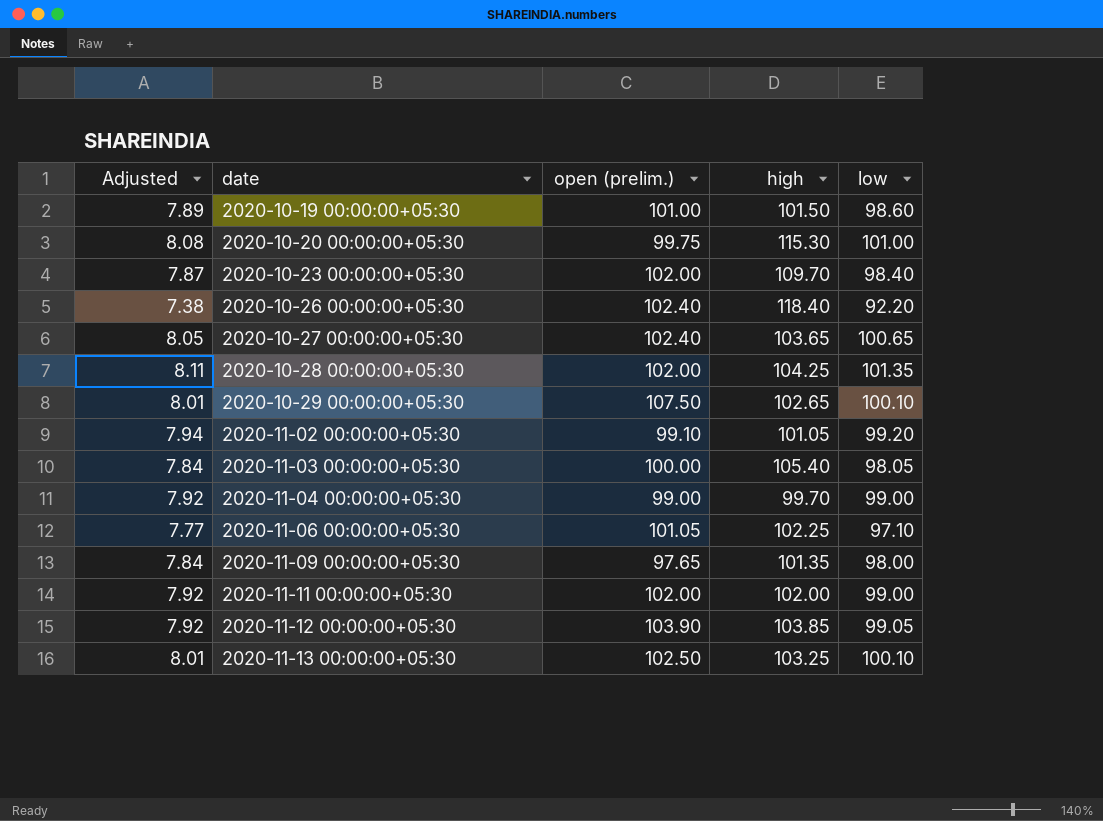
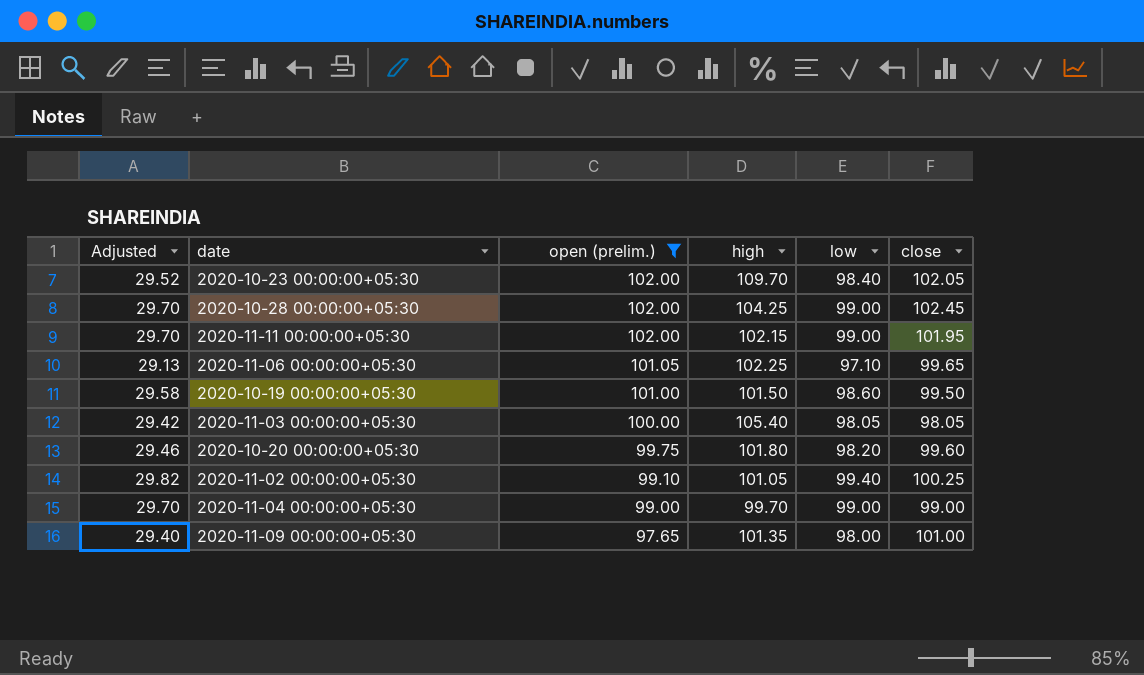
filter: none -> open (prelim.) <= 102.00
row order: date ascending -> open (prelim.) descending
column Adjusted | formula: [low] * 0.08 -> [low] * 0.3
column close | position: none -> 6
2020-10-28 00:00:00+05:30 | low: 101.35 -> 99.00
2020-11-11 00:00:00+05:30 | high: 102.00 -> 102.15
2020-10-20 00:00:00+05:30 | high: 115.30 -> 101.80
2020-10-20 00:00:00+05:30 | low: 101.00 -> 98.20
2020-11-02 00:00:00+05:30 | low: 99.20 -> 99.40

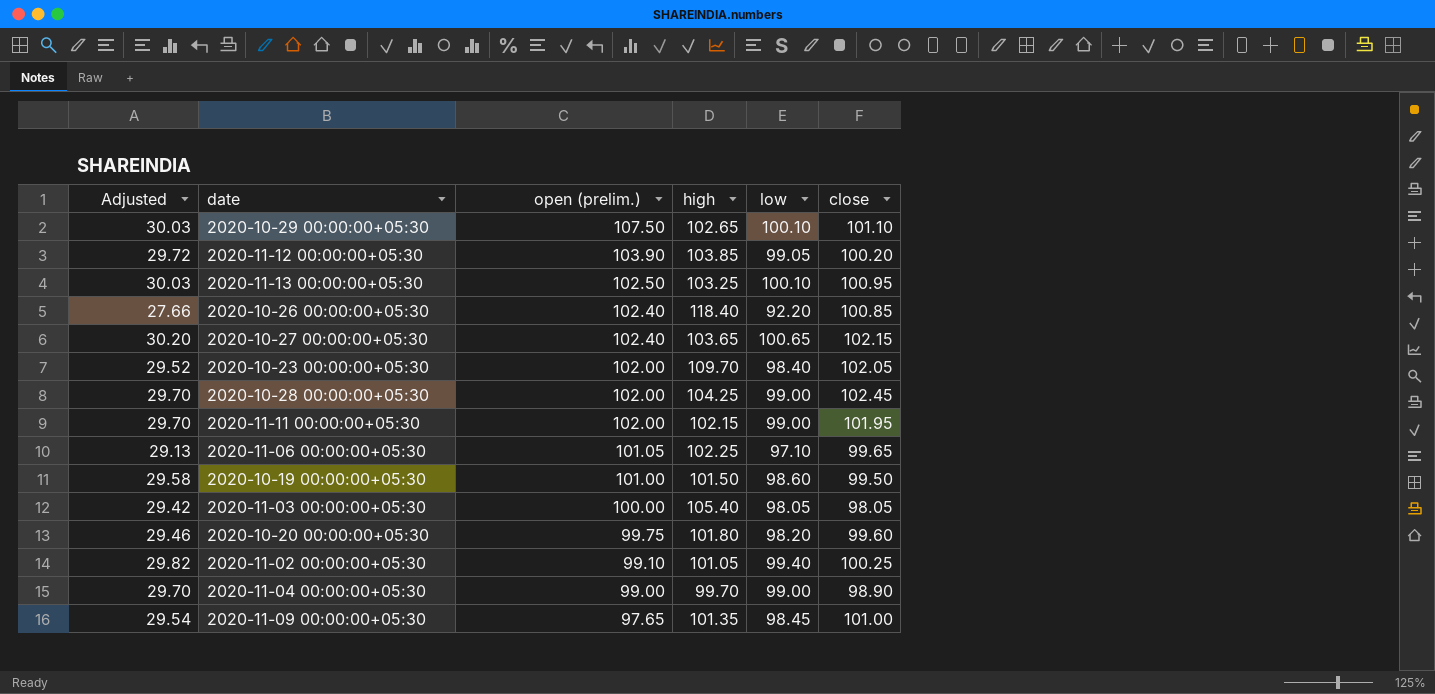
filter: open (prelim.) <= 102.00 -> none
2020-11-04 00:00:00+05:30 | close: 99.00 -> 98.90
2020-11-09 00:00:00+05:30 | Adjusted: 29.40 -> 29.54
2020-11-09 00:00:00+05:30 | low: 98.00 -> 98.45

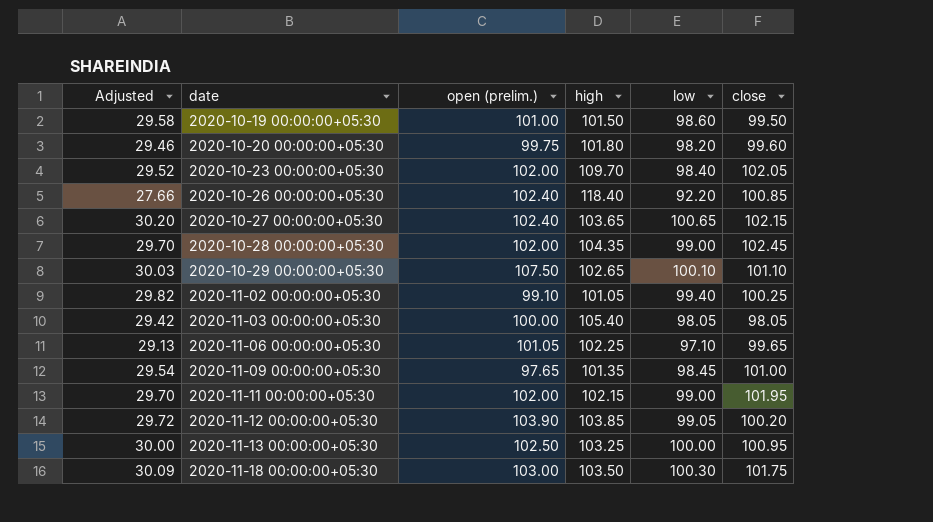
row order: open (prelim.) descending -> date ascending
row 2020-11-04 00:00:00+05:30: 29.70 | 99.00 | 99.70 | 99.00 | 98.90 -> none
2020-10-28 00:00:00+05:30 | high: 104.25 -> 104.35
2020-11-13 00:00:00+05:30 | Adjusted: 30.03 -> 30.00
2020-11-13 00:00:00+05:30 | low: 100.10 -> 100.00
row 2020-11-18 00:00:00+05:30: none -> 30.09 | 103.00 | 103.50 | 100.30 | 101.75

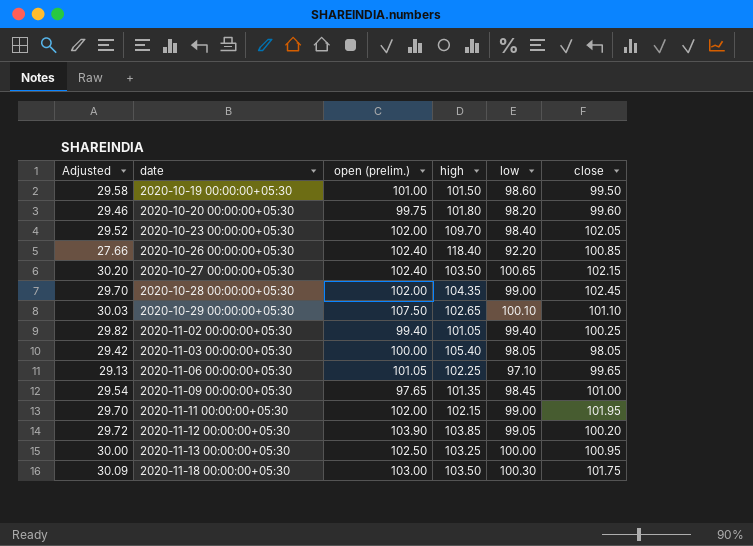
2020-10-27 00:00:00+05:30 | high: 103.65 -> 103.50
2020-11-02 00:00:00+05:30 | open (prelim.): 99.10 -> 99.40

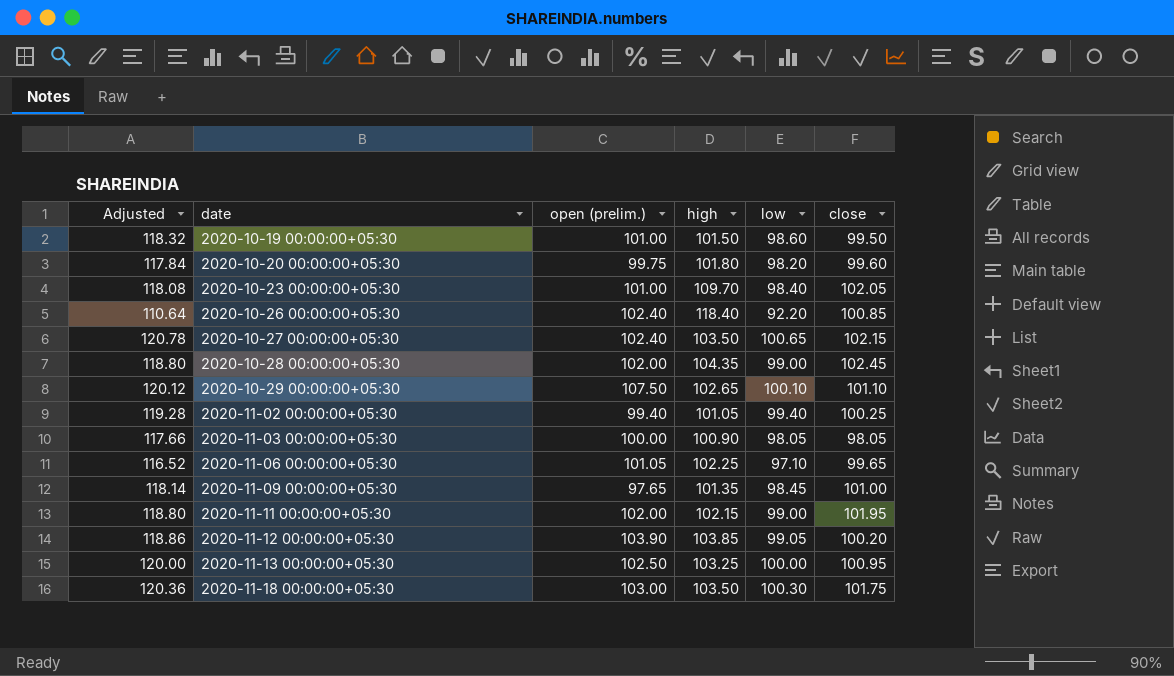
column Adjusted | formula: [low] * 0.3 -> [low] * 1.2
2020-10-23 00:00:00+05:30 | open (prelim.): 102.00 -> 101.00
2020-11-03 00:00:00+05:30 | high: 105.40 -> 100.90

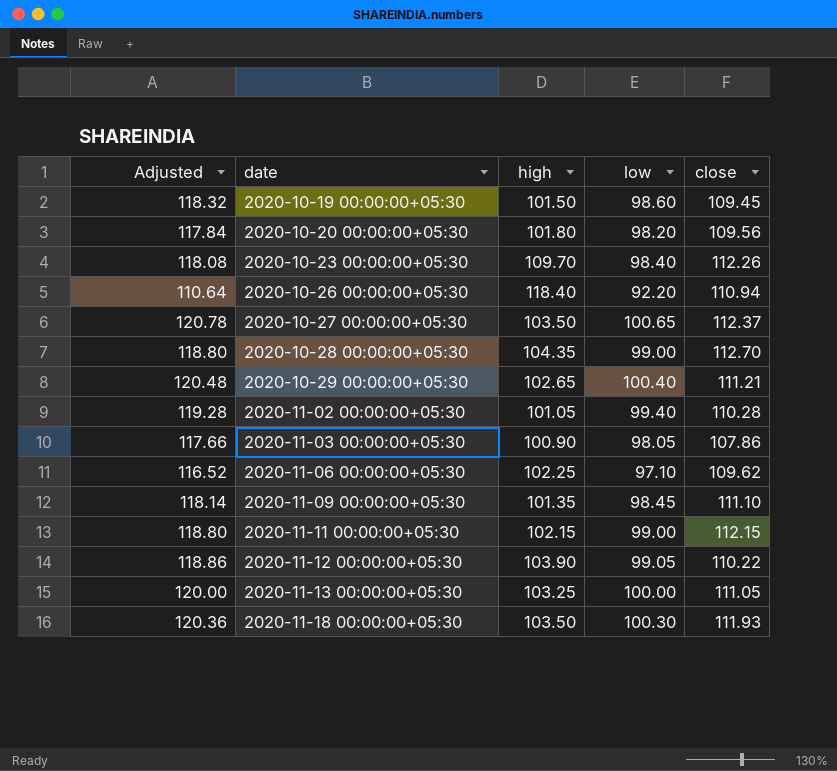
column open (prelim.) | position: 3 -> none
2020-10-19 00:00:00+05:30 | close: 99.50 -> 109.45
2020-10-20 00:00:00+05:30 | close: 99.60 -> 109.56
2020-10-23 00:00:00+05:30 | close: 102.05 -> 112.26
2020-10-26 00:00:00+05:30 | close: 100.85 -> 110.94
2020-10-27 00:00:00+05:30 | close: 102.15 -> 112.37
2020-10-28 00:00:00+05:30 | close: 102.45 -> 112.70
2020-10-29 00:00:00+05:30 | Adjusted: 120.12 -> 120.48
2020-10-29 00:00:00+05:30 | low: 100.10 -> 100.40
2020-10-29 00:00:00+05:30 | close: 101.10 -> 111.21
2020-11-02 00:00:00+05:30 | close: 100.25 -> 110.28
2020-11-03 00:00:00+05:30 | close: 98.05 -> 107.86
2020-11-06 00:00:00+05:30 | close: 99.65 -> 109.62
2020-11-09 00:00:00+05:30 | close: 101.00 -> 111.10
2020-11-11 00:00:00+05:30 | close: 101.95 -> 112.15
2020-11-12 00:00:00+05:30 | high: 103.85 -> 103.90
2020-11-12 00:00:00+05:30 | close: 100.20 -> 110.22
2020-11-13 00:00:00+05:30 | close: 100.95 -> 111.05
2020-11-18 00:00:00+05:30 | close: 101.75 -> 111.93

